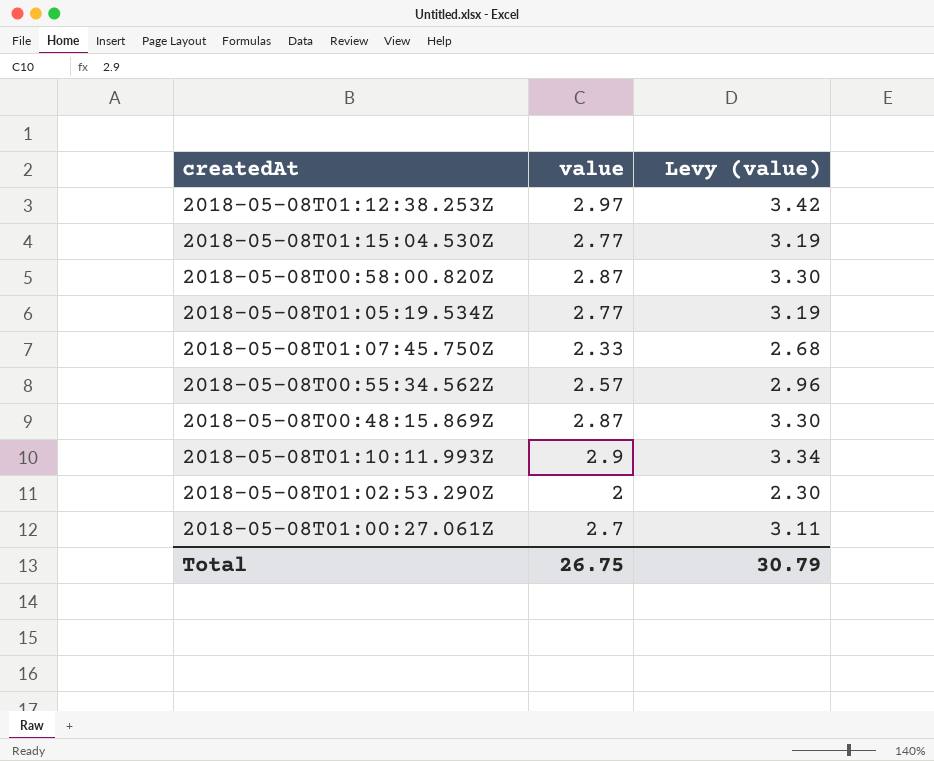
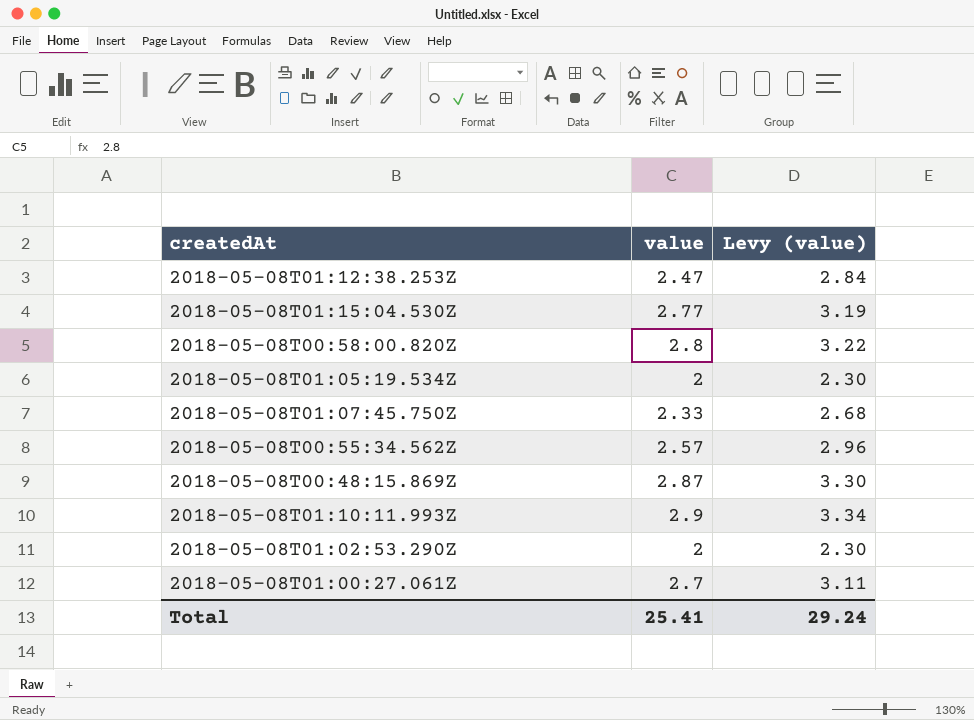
2018-05-08T01:12:38.253Z | value: 2.97 -> 2.47
2018-05-08T01:12:38.253Z | Levy (value): 3.42 -> 2.84
2018-05-08T00:58:00.820Z | value: 2.87 -> 2.8
2018-05-08T00:58:00.820Z | Levy (value): 3.30 -> 3.22
2018-05-08T01:05:19.534Z | value: 2.77 -> 2
2018-05-08T01:05:19.534Z | Levy (value): 3.19 -> 2.30
Total | value: 26.75 -> 25.41
Total | Levy (value): 30.79 -> 29.24

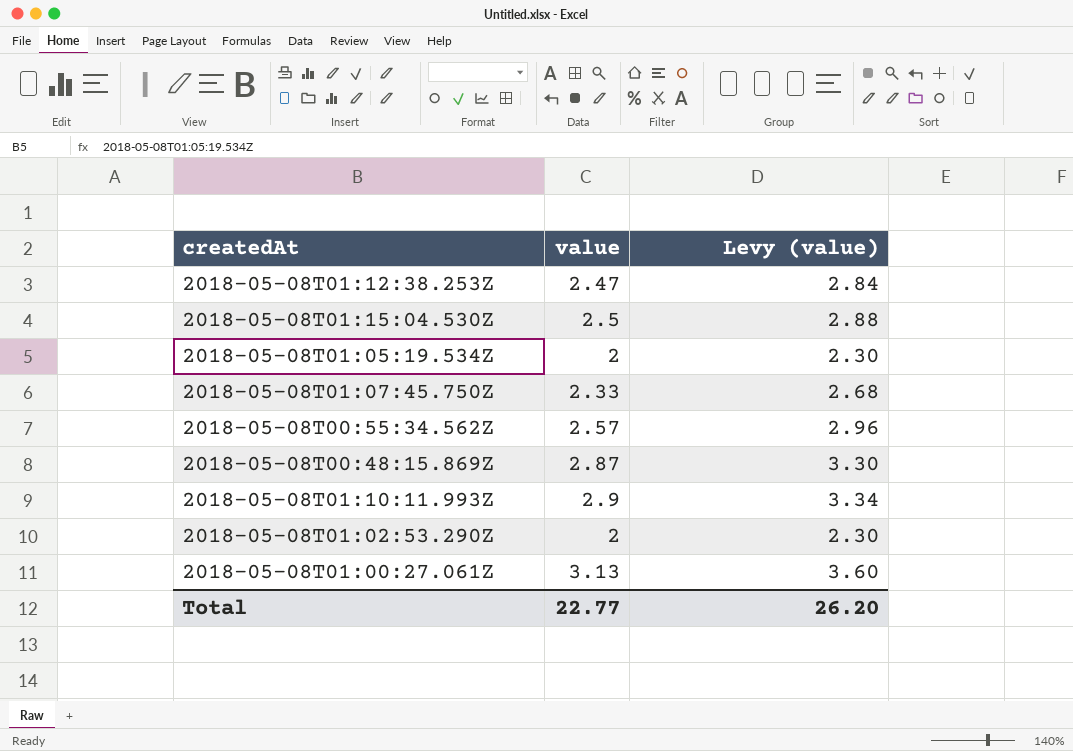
row 2018-05-08T00:58:00.820Z: 2.8 | 3.22 -> none
2018-05-08T01:15:04.530Z | value: 2.77 -> 2.5
2018-05-08T01:15:04.530Z | Levy (value): 3.19 -> 2.88
2018-05-08T01:00:27.061Z | value: 2.7 -> 3.13
2018-05-08T01:00:27.061Z | Levy (value): 3.11 -> 3.60
Total | value: 25.41 -> 22.77
Total | Levy (value): 29.24 -> 26.20

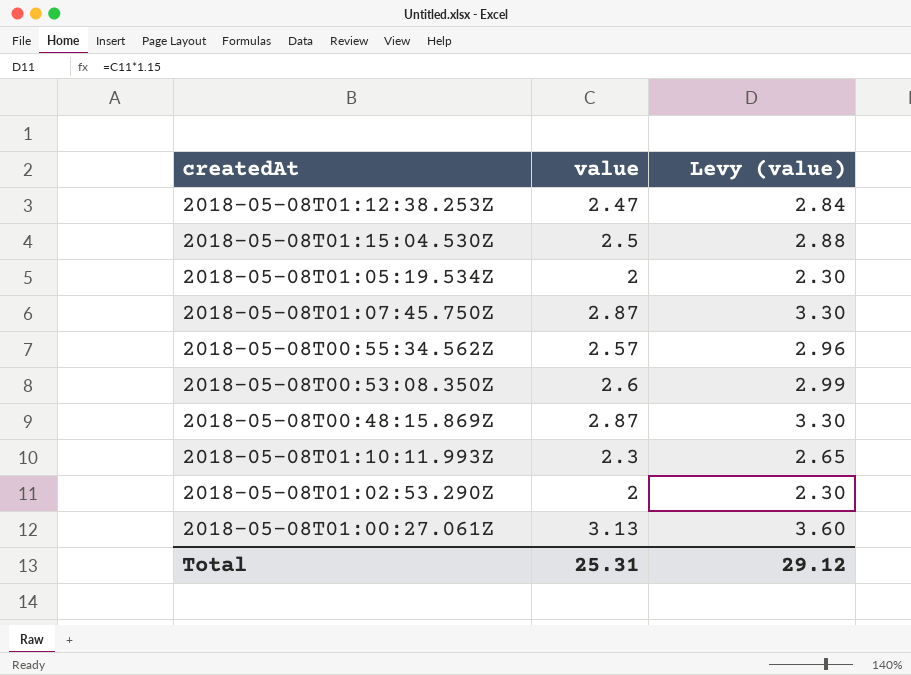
2018-05-08T01:07:45.750Z | value: 2.33 -> 2.87
2018-05-08T01:07:45.750Z | Levy (value): 2.68 -> 3.30
row 2018-05-08T00:53:08.350Z: none -> 2.6 | 2.99
2018-05-08T01:10:11.993Z | value: 2.9 -> 2.3
2018-05-08T01:10:11.993Z | Levy (value): 3.34 -> 2.65
Total | value: 22.77 -> 25.31
Total | Levy (value): 26.20 -> 29.12

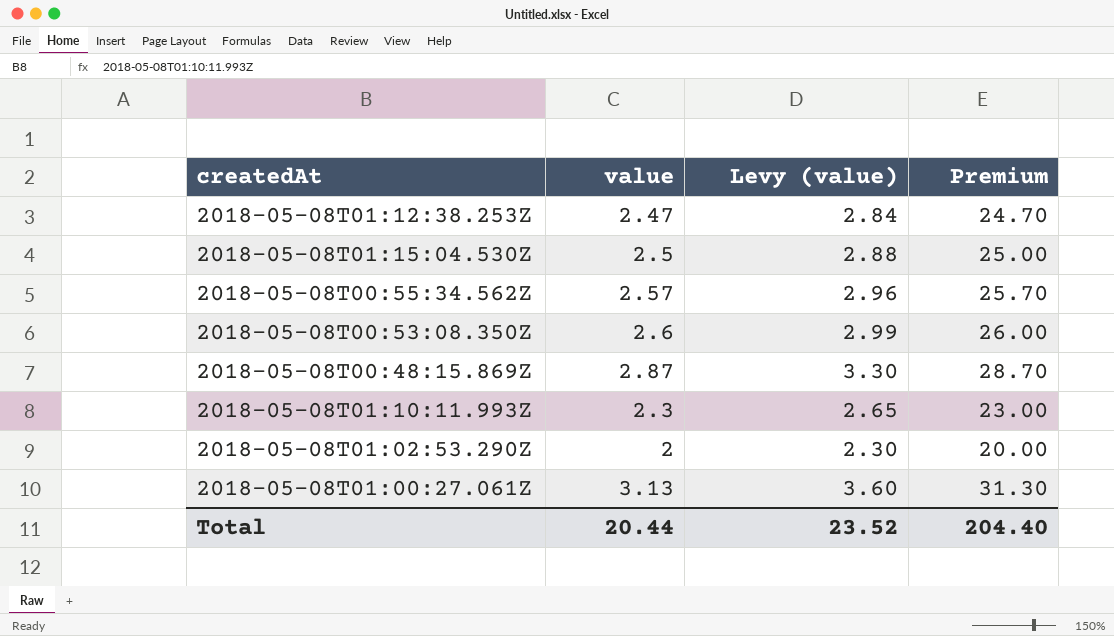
column Premium | formula: none -> [value] * 10
row 2018-05-08T01:05:19.534Z: 2 | 2.30 -> none
row 2018-05-08T01:07:45.750Z: 2.87 | 3.30 -> none
Total | value: 25.31 -> 20.44
Total | Levy (value): 29.12 -> 23.52

